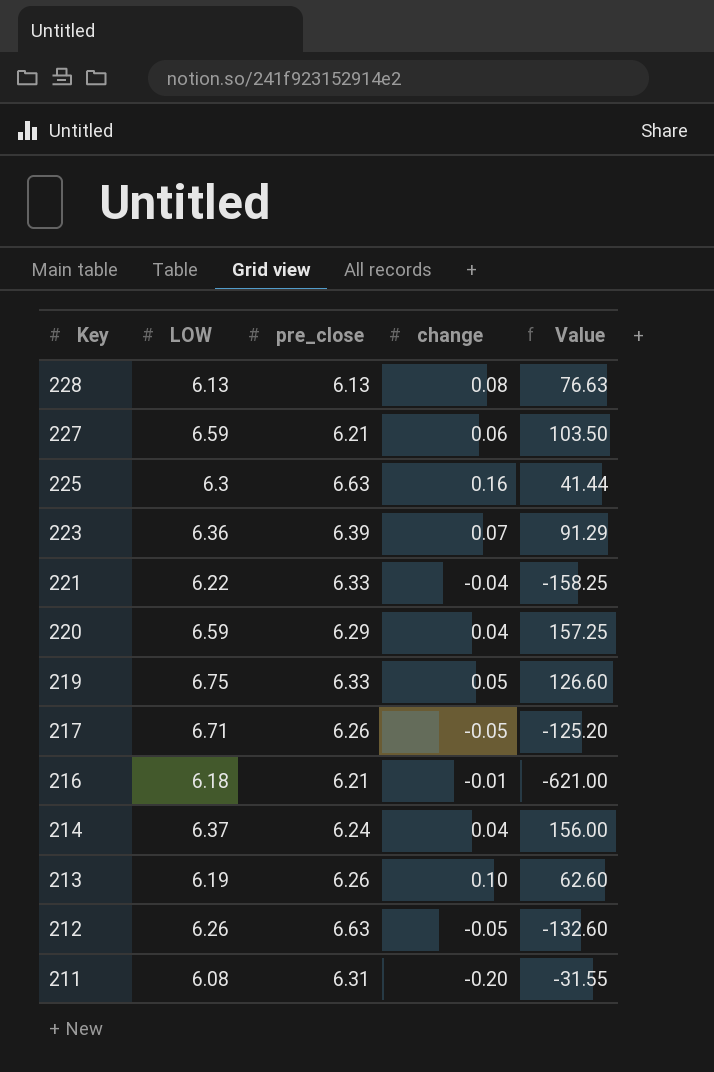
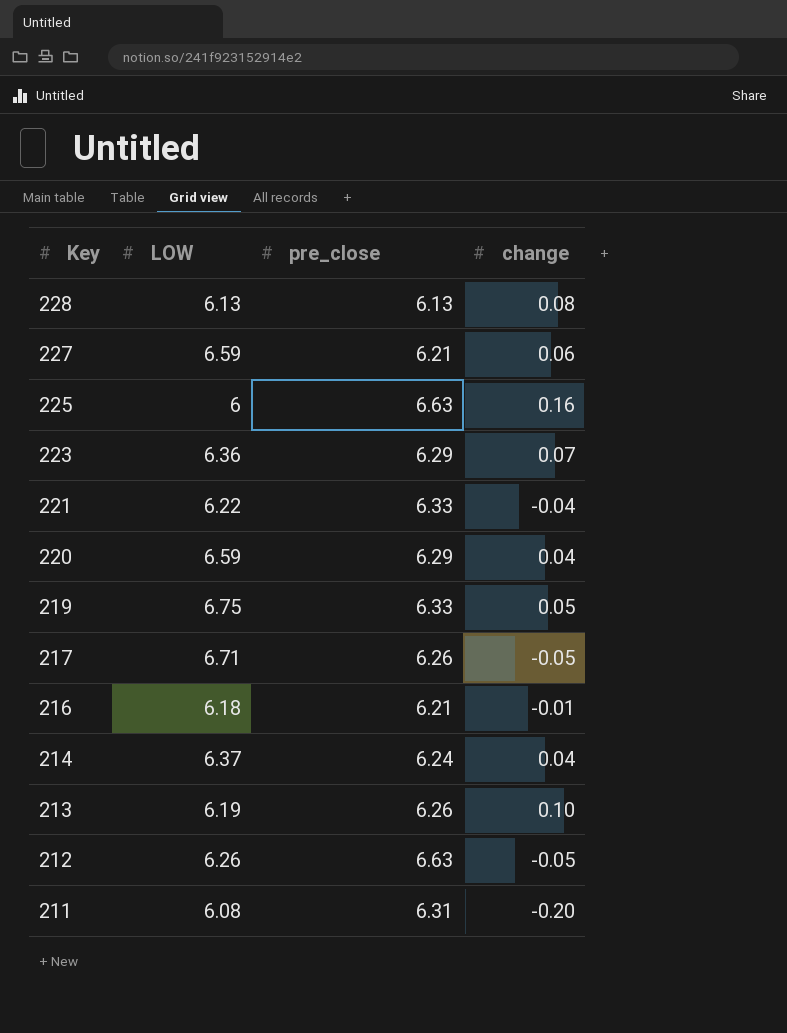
column Value | formula: [pre_close] / [change] -> none
225 | LOW: 6.3 -> 6
223 | pre_close: 6.39 -> 6.29

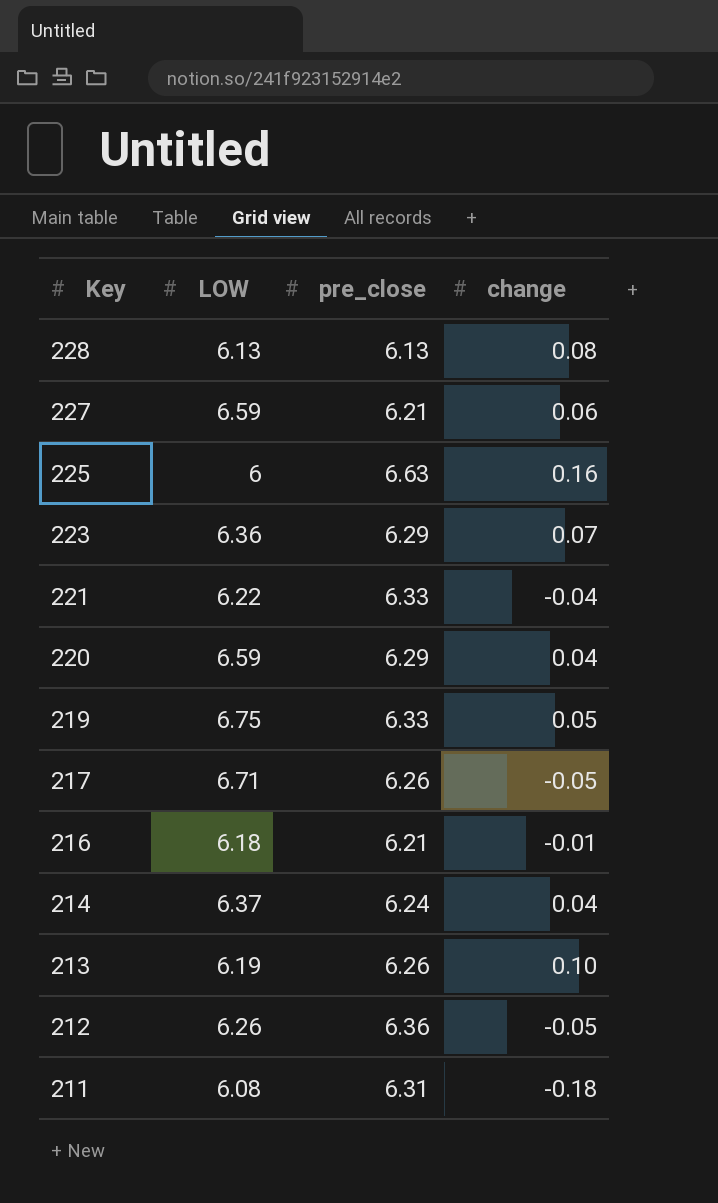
212 | pre_close: 6.63 -> 6.36
211 | change: -0.20 -> -0.18

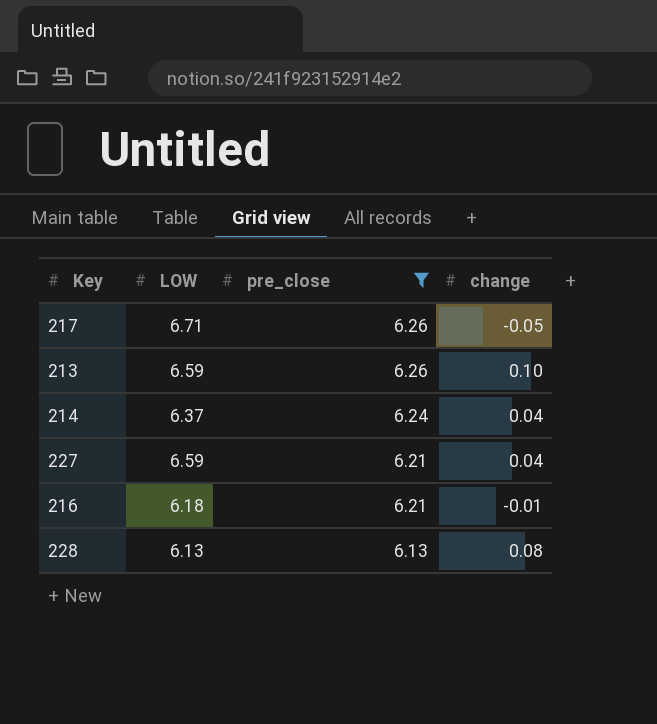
filter: none -> pre_close <= 6.26
row order: Key descending -> pre_close descending
213 | LOW: 6.19 -> 6.59
227 | change: 0.06 -> 0.04

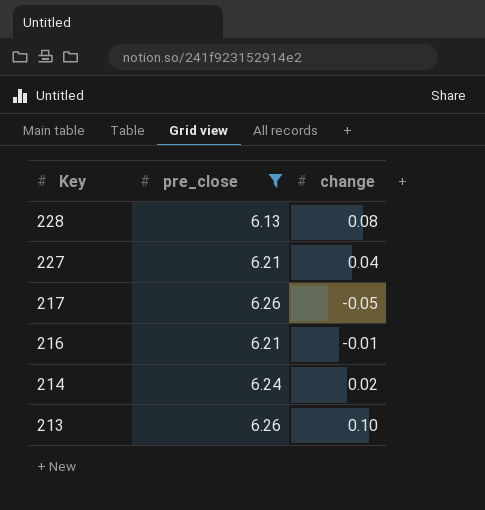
row order: pre_close descending -> Key descending
column LOW | position: 2 -> none
214 | change: 0.04 -> 0.02

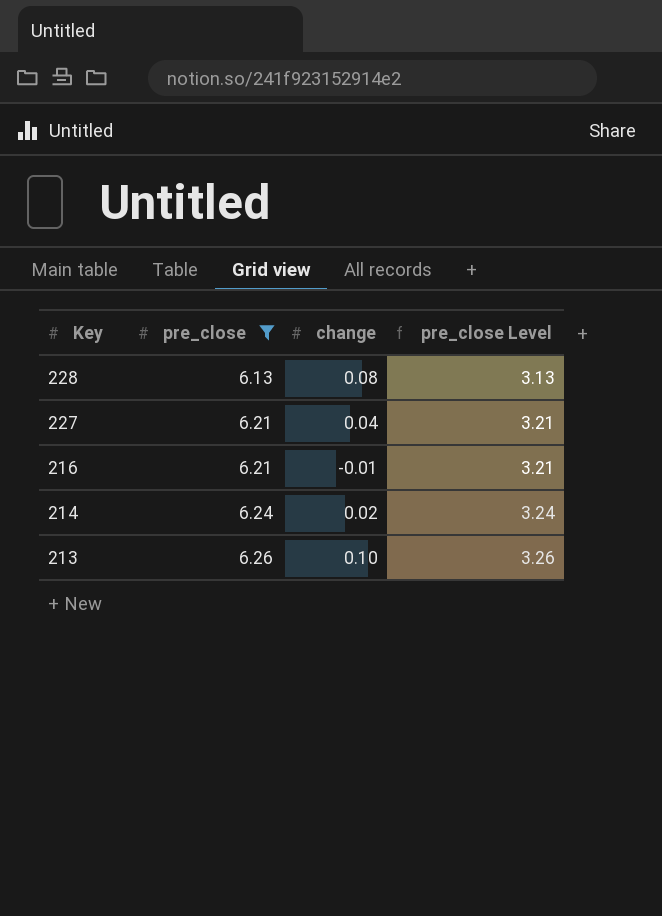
column pre_close Level | formula: none -> [pre_close] - 3
row 217: 6.26 | -0.05 -> none

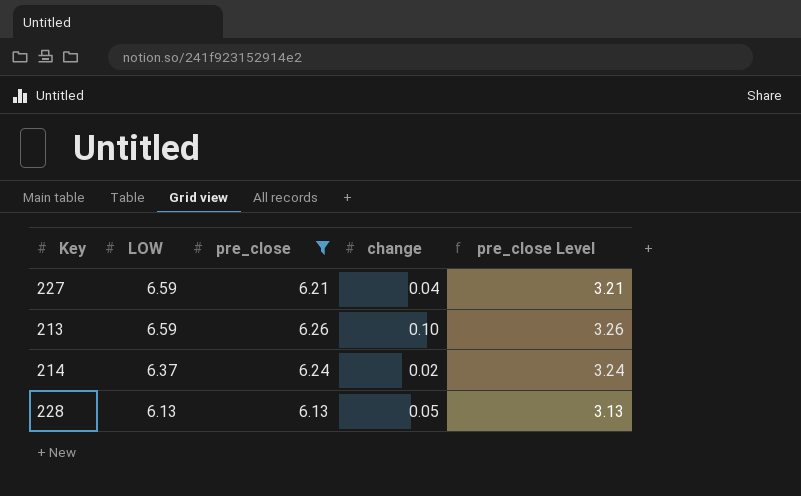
row order: Key descending -> LOW descending
column LOW | position: none -> 2
row 216: 6.21 | -0.01 | 3.21 -> none
228 | change: 0.08 -> 0.05

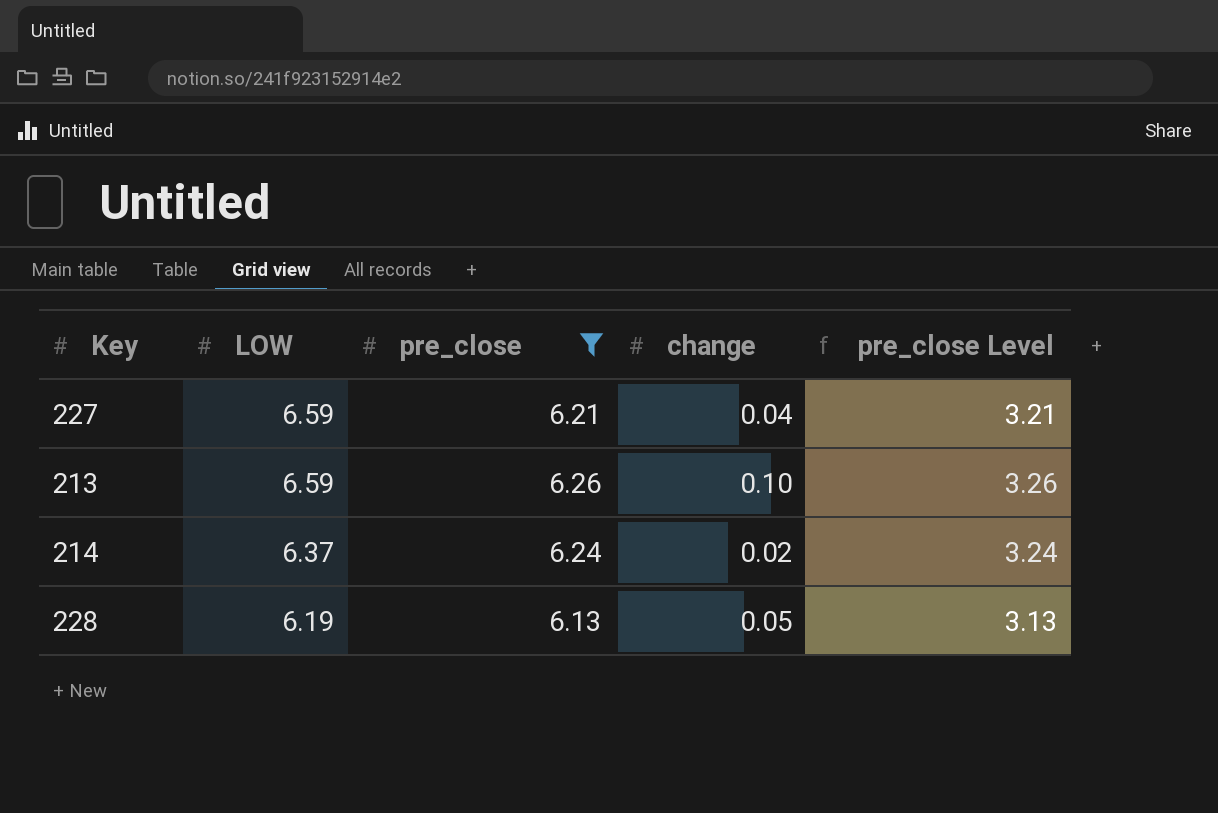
228 | LOW: 6.13 -> 6.19

